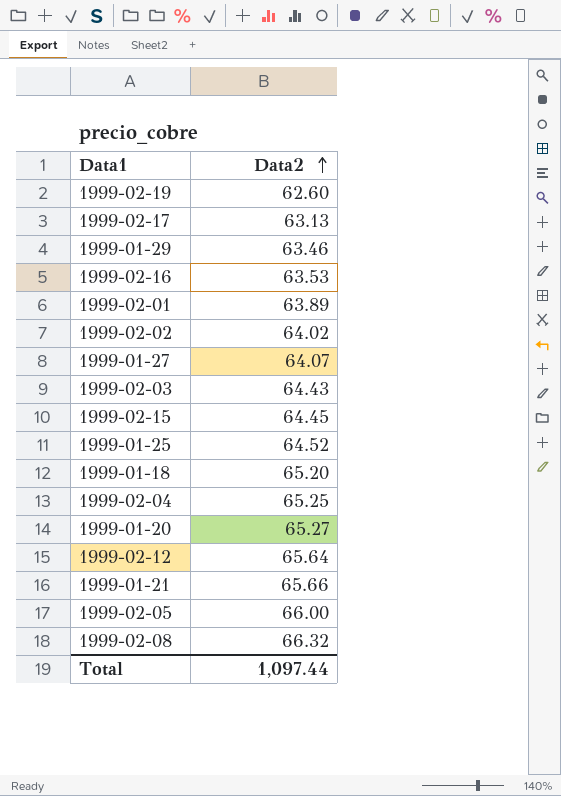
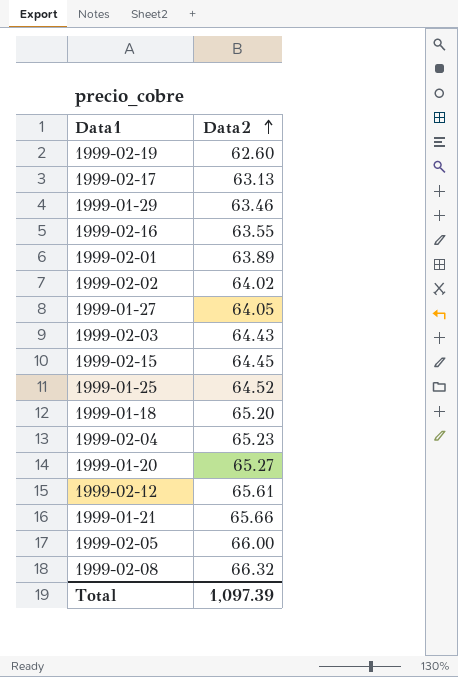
1999-02-16 | Data2: 63.53 -> 63.55
1999-01-27 | Data2: 64.07 -> 64.05
1999-02-04 | Data2: 65.25 -> 65.23
1999-02-12 | Data2: 65.64 -> 65.61
Total | Data2: 1,097.44 -> 1,097.39

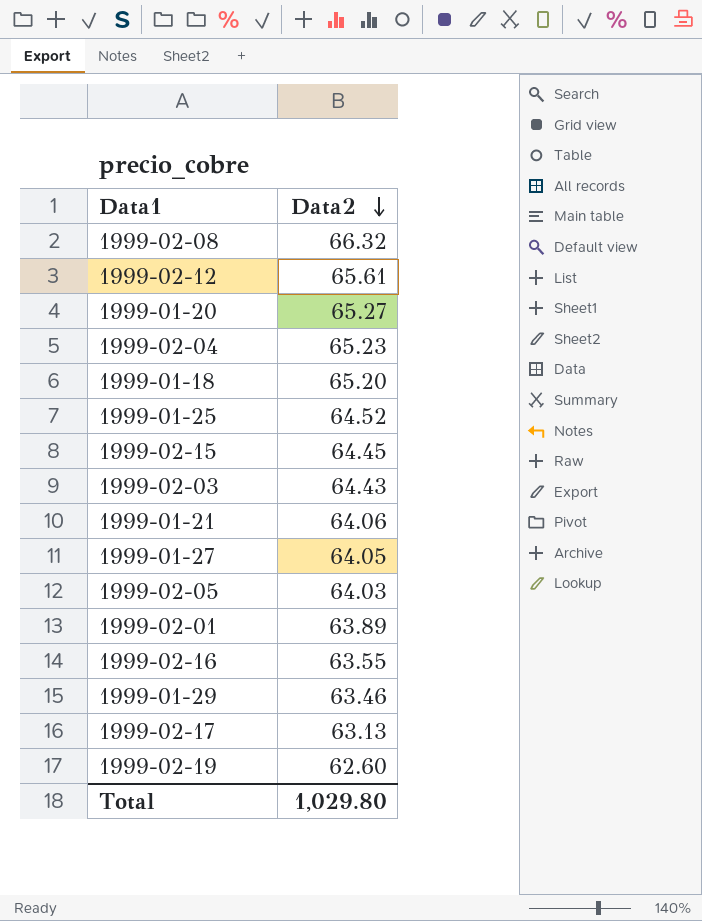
row order: Data2 ascending -> Data2 descending
row 1999-02-02: 64.02 -> none
1999-01-21 | Data2: 65.66 -> 64.06
1999-02-05 | Data2: 66.00 -> 64.03
Total | Data2: 1,097.39 -> 1,029.80

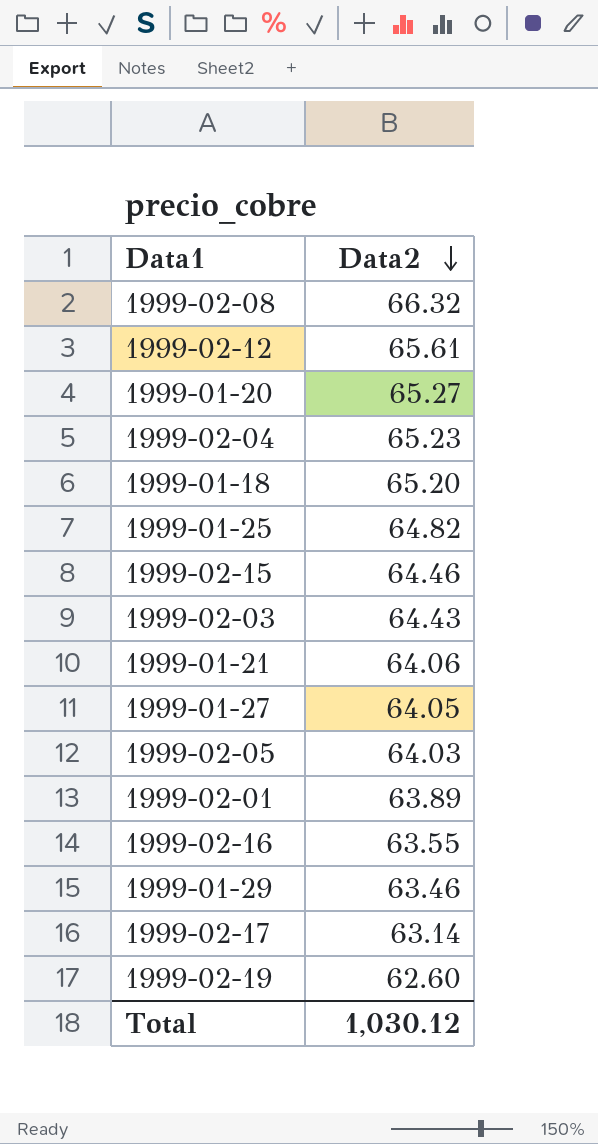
1999-01-25 | Data2: 64.52 -> 64.82
1999-02-15 | Data2: 64.45 -> 64.46
1999-02-17 | Data2: 63.13 -> 63.14
Total | Data2: 1,029.80 -> 1,030.12

